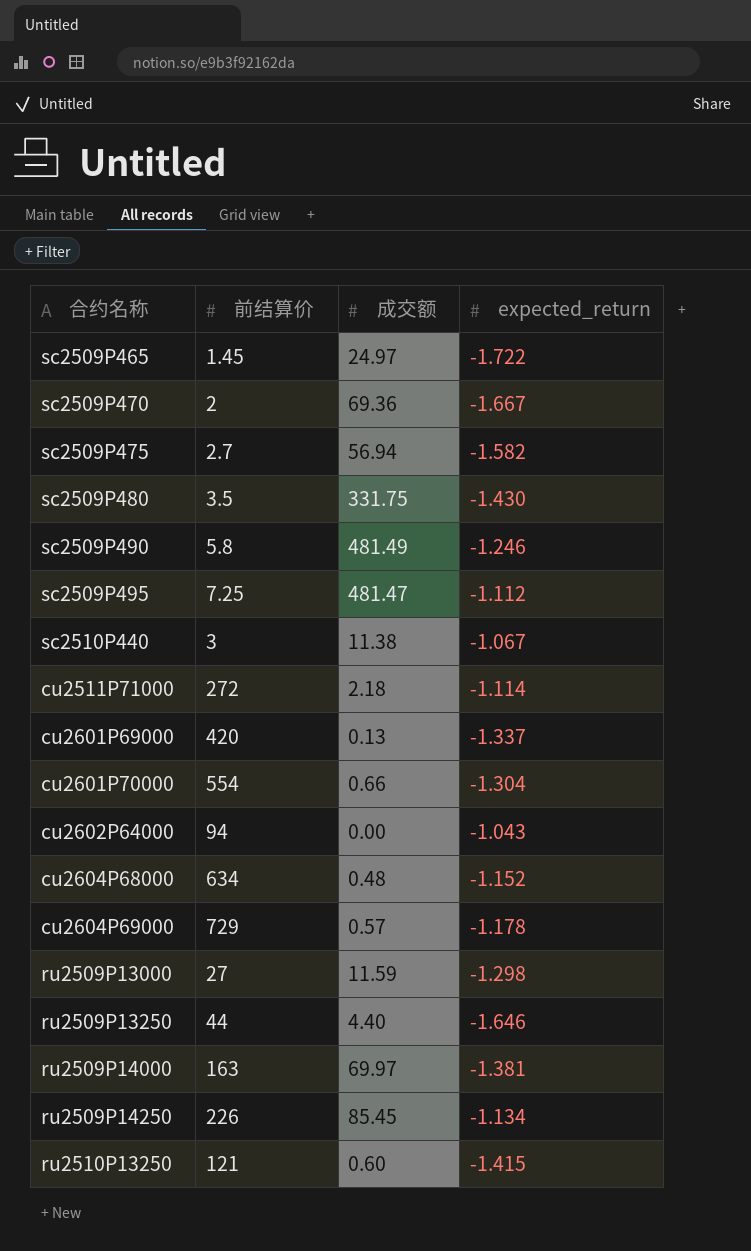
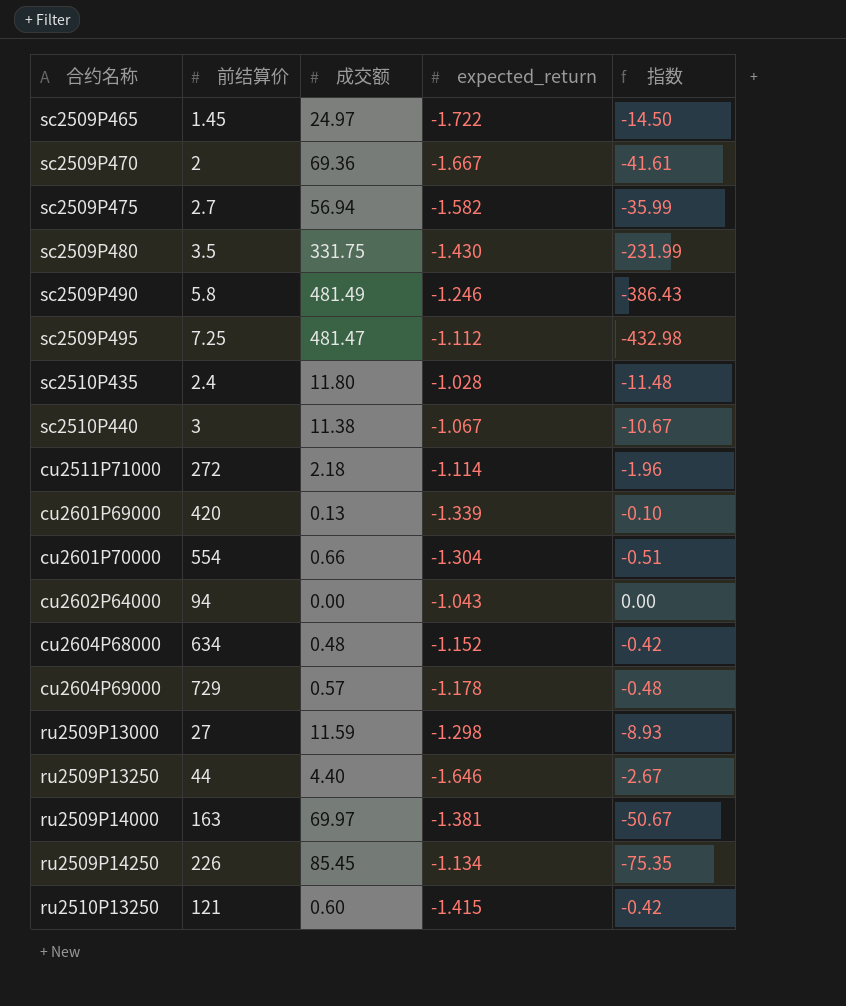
column 指数 | formula: none -> [成交额] / [expected_return]
row sc2510P435: none -> 2.4 | 11.80 | -1.028 | -11.48
cu2601P69000 | expected_return: -1.337 -> -1.339

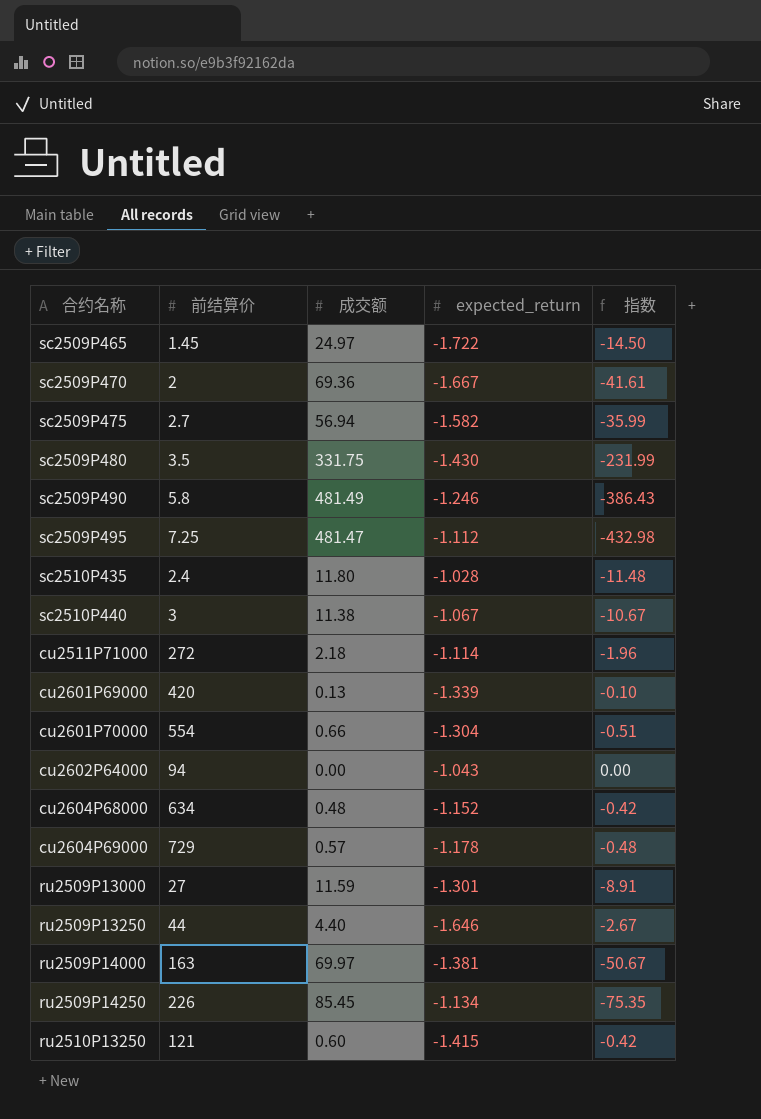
ru2509P13000 | expected_return: -1.298 -> -1.301
ru2509P13000 | 指数: -8.93 -> -8.91

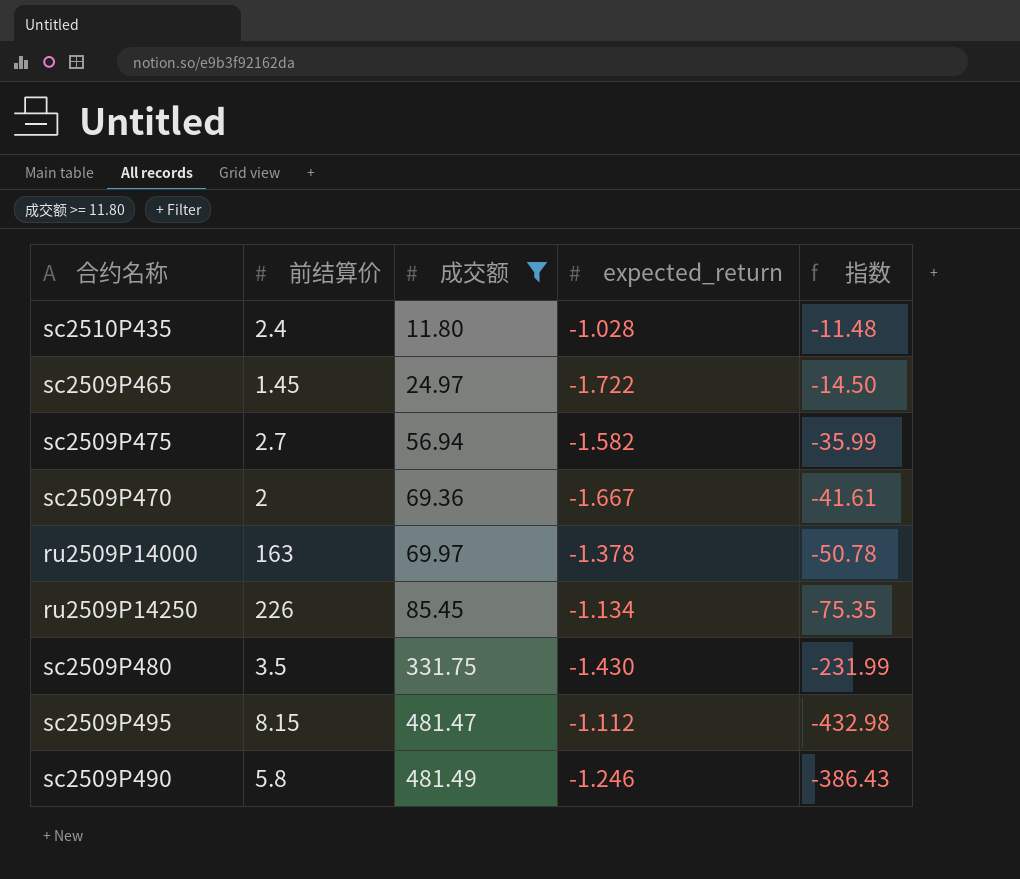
filter: none -> 成交额 >= 11.80
row order: none -> 成交额 ascending
ru2509P14000 | expected_return: -1.381 -> -1.378
ru2509P14000 | 指数: -50.67 -> -50.78
sc2509P495 | 前结算价: 7.25 -> 8.15

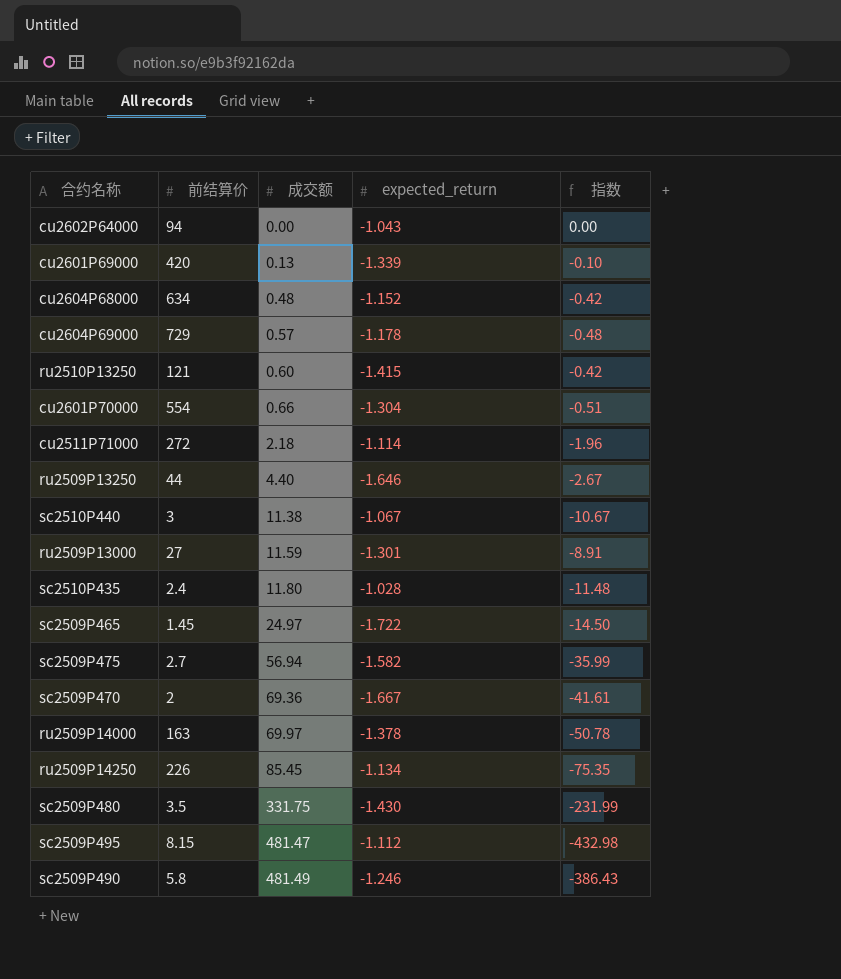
filter: 成交额 >= 11.80 -> none

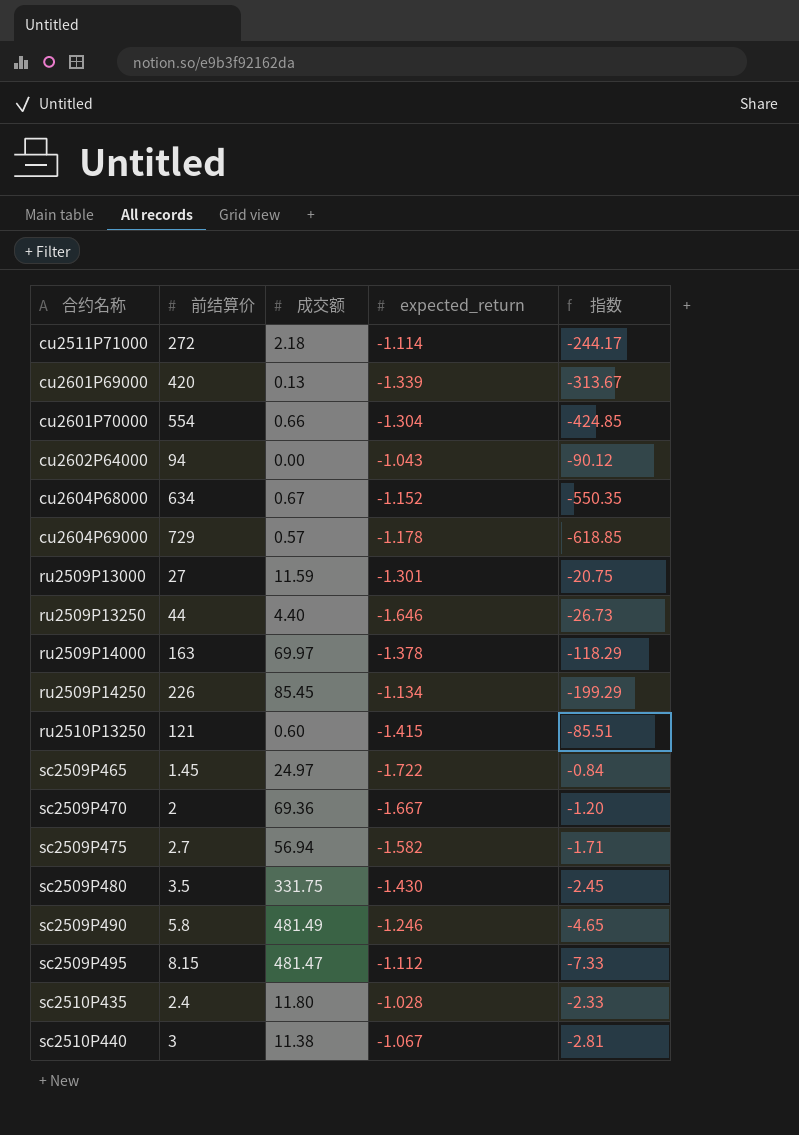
row order: 成交额 ascending -> 合约名称 ascending
column 指数 | formula: [成交额] / [expected_return] -> [前结算价] / [expected_return]
cu2604P68000 | 成交额: 0.48 -> 0.67

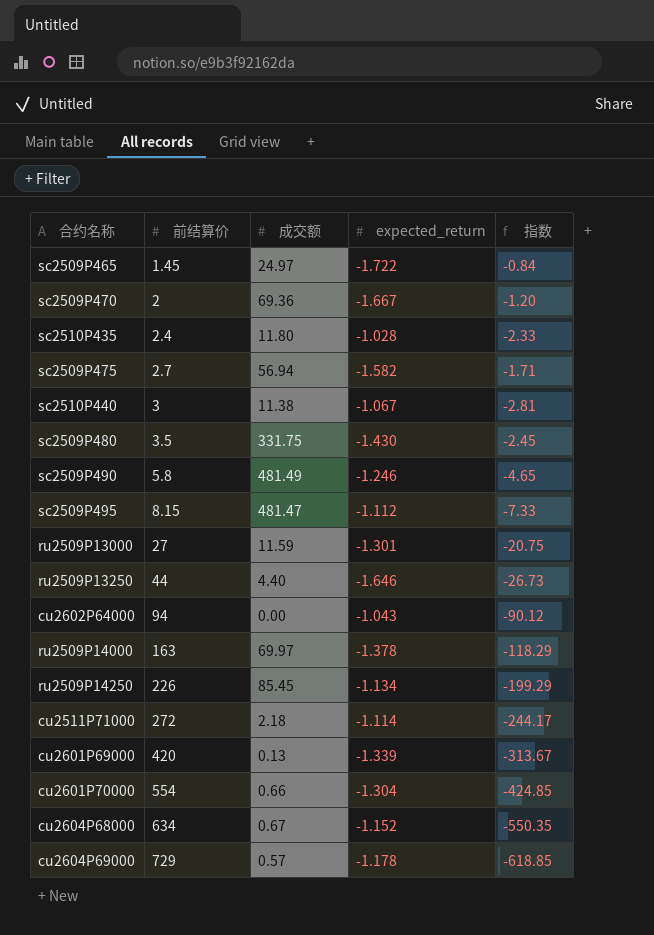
row order: 合约名称 ascending -> 前结算价 ascending
row ru2510P13250: 121 | 0.60 | -1.415 | -85.51 -> none

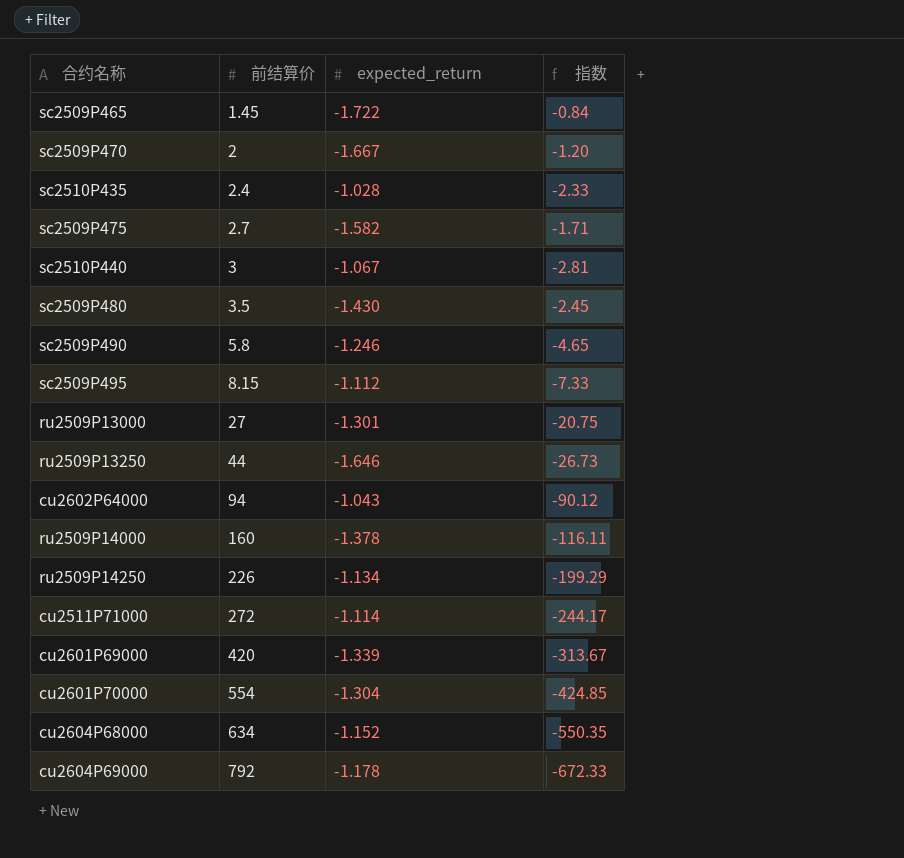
column 成交额 | position: 3 -> none
ru2509P14000 | 前结算价: 163 -> 160
ru2509P14000 | 指数: -118.29 -> -116.11
cu2604P69000 | 前结算价: 729 -> 792
cu2604P69000 | 指数: -618.85 -> -672.33

